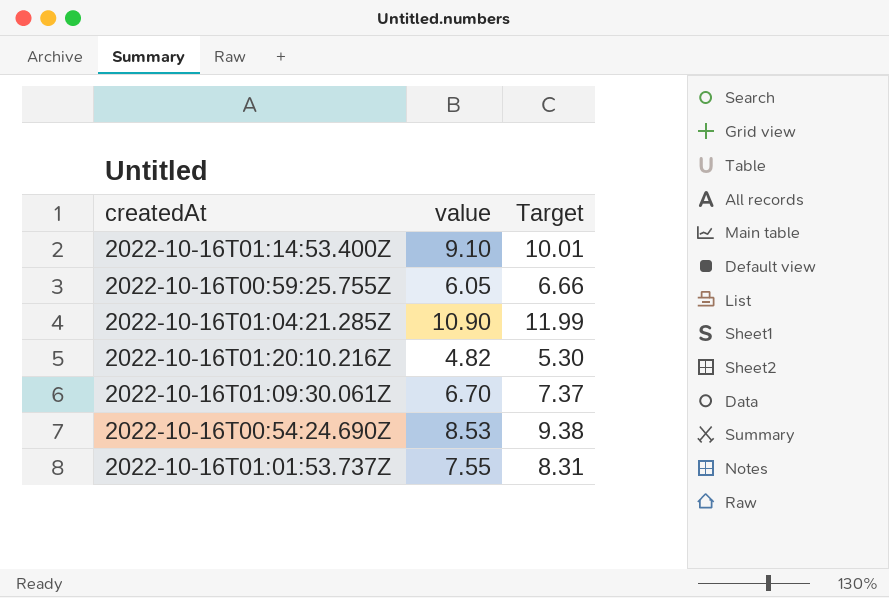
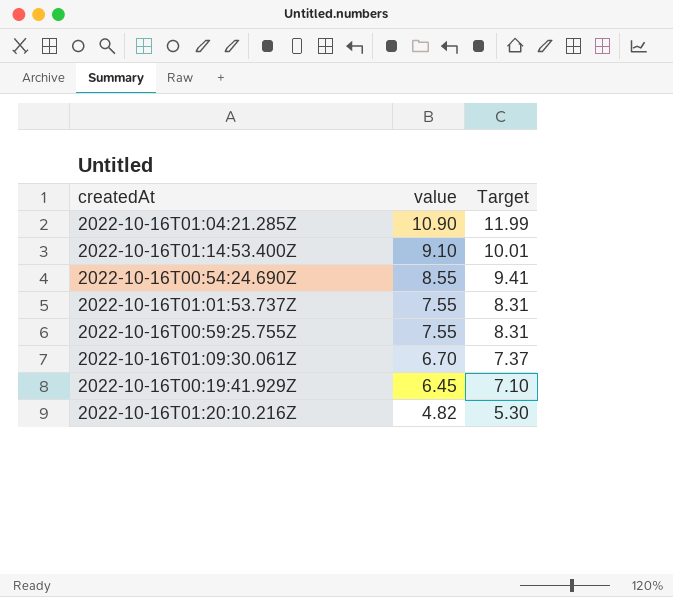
row order: none -> value descending
2022-10-16T00:54:24.690Z | value: 8.53 -> 8.55
2022-10-16T00:54:24.690Z | Target: 9.38 -> 9.41
2022-10-16T00:59:25.755Z | value: 6.05 -> 7.55
2022-10-16T00:59:25.755Z | Target: 6.66 -> 8.31
row 2022-10-16T00:19:41.929Z: none -> 6.45 | 7.10

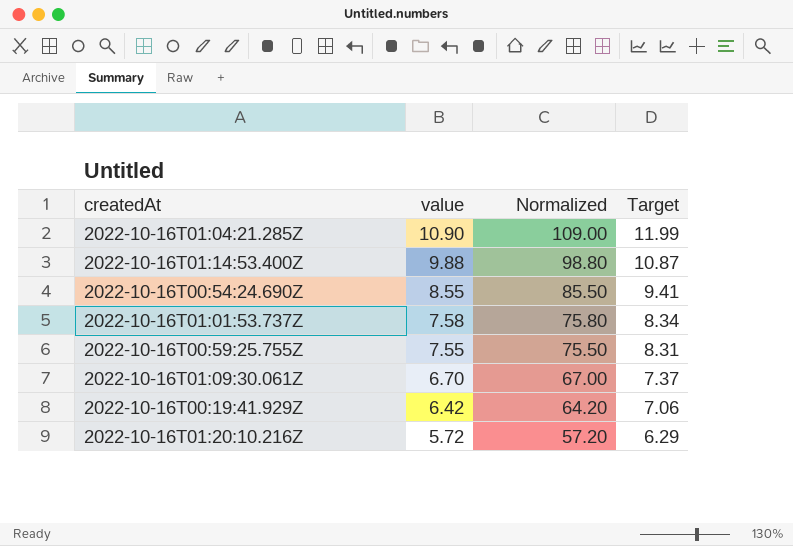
column Normalized | formula: none -> [value] * 10
2022-10-16T01:14:53.400Z | value: 9.10 -> 9.88
2022-10-16T01:14:53.400Z | Target: 10.01 -> 10.87
2022-10-16T01:01:53.737Z | value: 7.55 -> 7.58
2022-10-16T01:01:53.737Z | Target: 8.31 -> 8.34
2022-10-16T00:19:41.929Z | value: 6.45 -> 6.42
2022-10-16T00:19:41.929Z | Target: 7.10 -> 7.06
2022-10-16T01:20:10.216Z | value: 4.82 -> 5.72
2022-10-16T01:20:10.216Z | Target: 5.30 -> 6.29

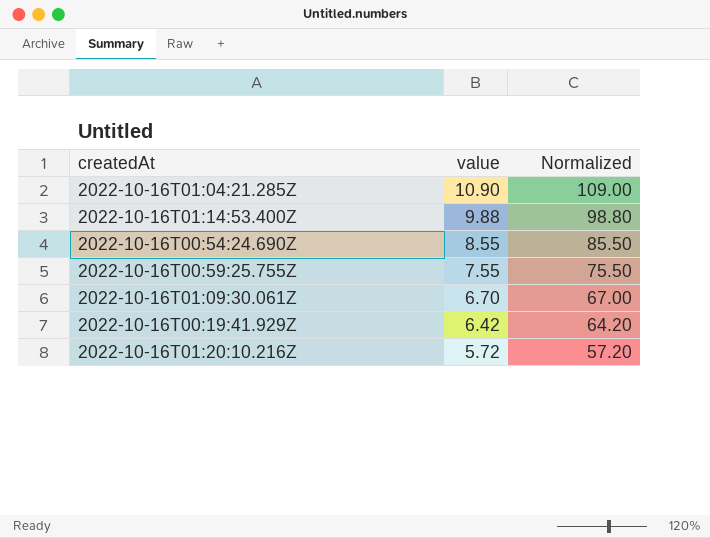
column Target | formula: [value] * 1.1 -> none
row 2022-10-16T01:01:53.737Z: 7.58 | 75.80 | 8.34 -> none

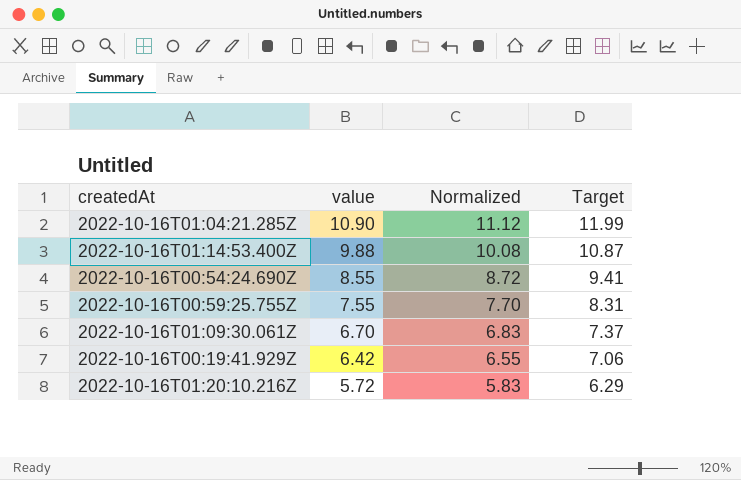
column Normalized | formula: [value] * 10 -> [value] * 1.02
column Target | formula: none -> [value] * 1.1

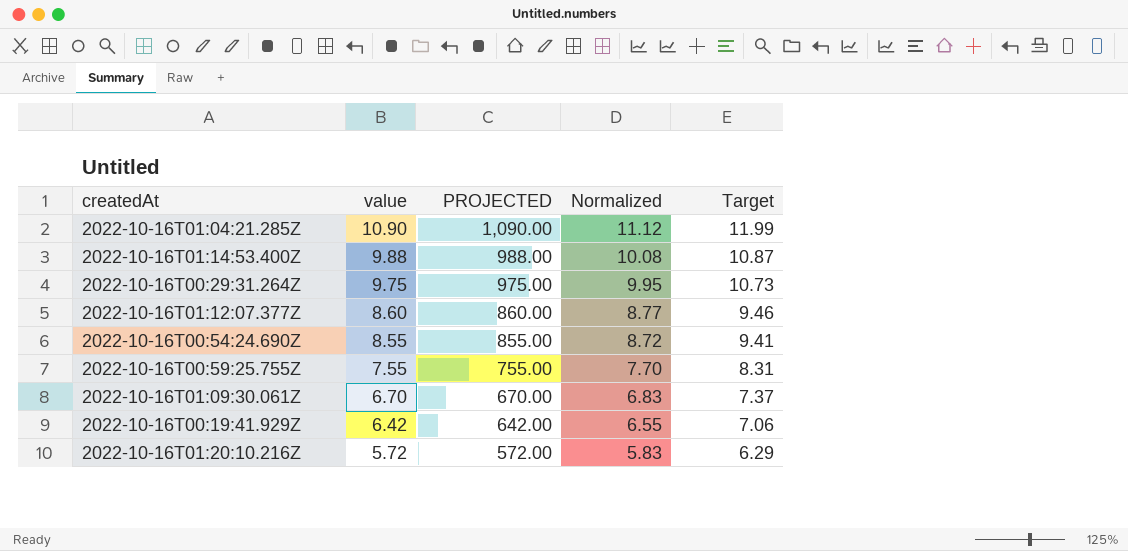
column PROJECTED | formula: none -> [value] * 100
row 2022-10-16T00:29:31.264Z: none -> 9.75 | 975.00 | 9.95 | 10.73
row 2022-10-16T01:12:07.377Z: none -> 8.60 | 860.00 | 8.77 | 9.46

